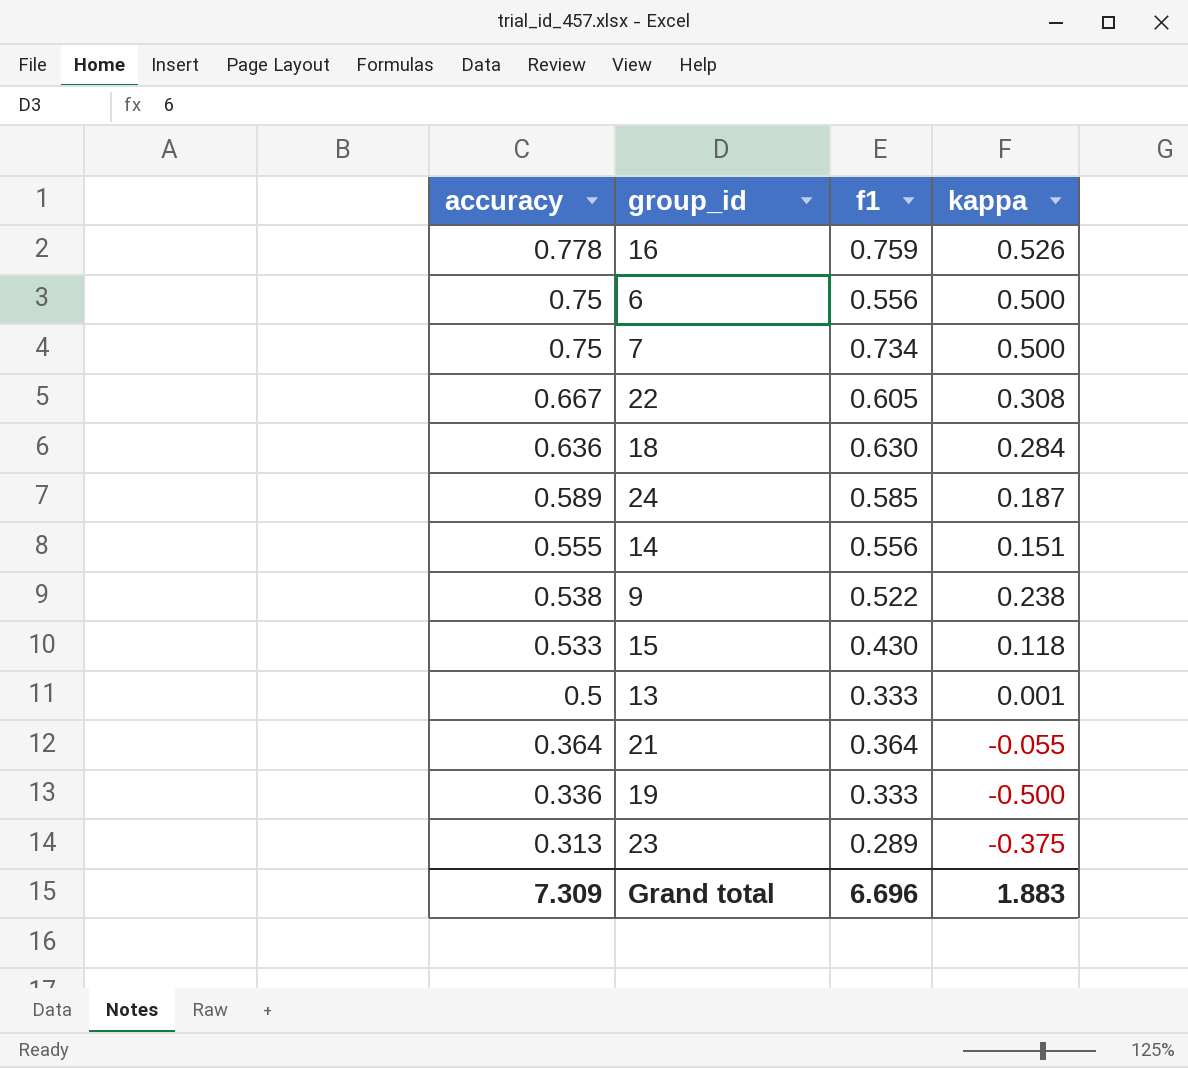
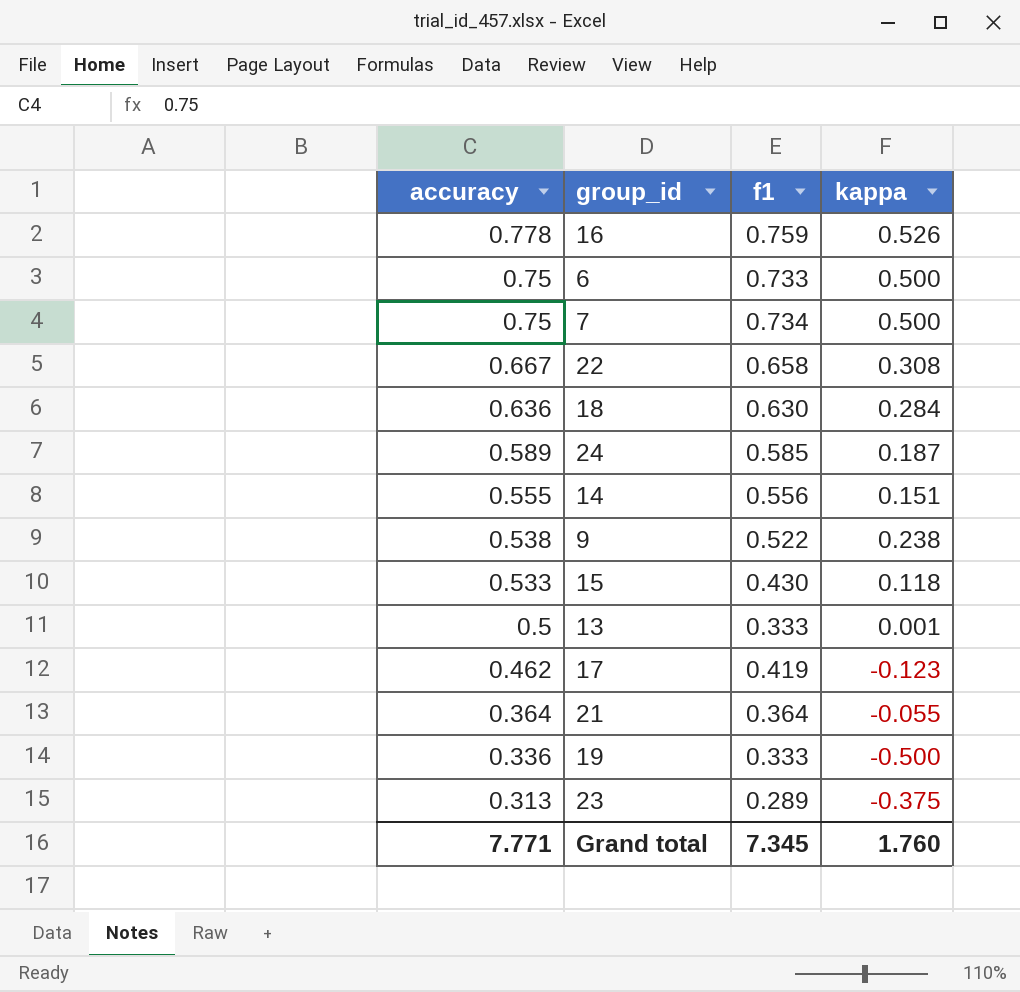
6 | f1: 0.556 -> 0.733
22 | f1: 0.605 -> 0.658
row 17: none -> 0.462 | 0.419 | -0.123
Grand total | accuracy: 7.309 -> 7.771
Grand total | f1: 6.696 -> 7.345
Grand total | kappa: 1.883 -> 1.760

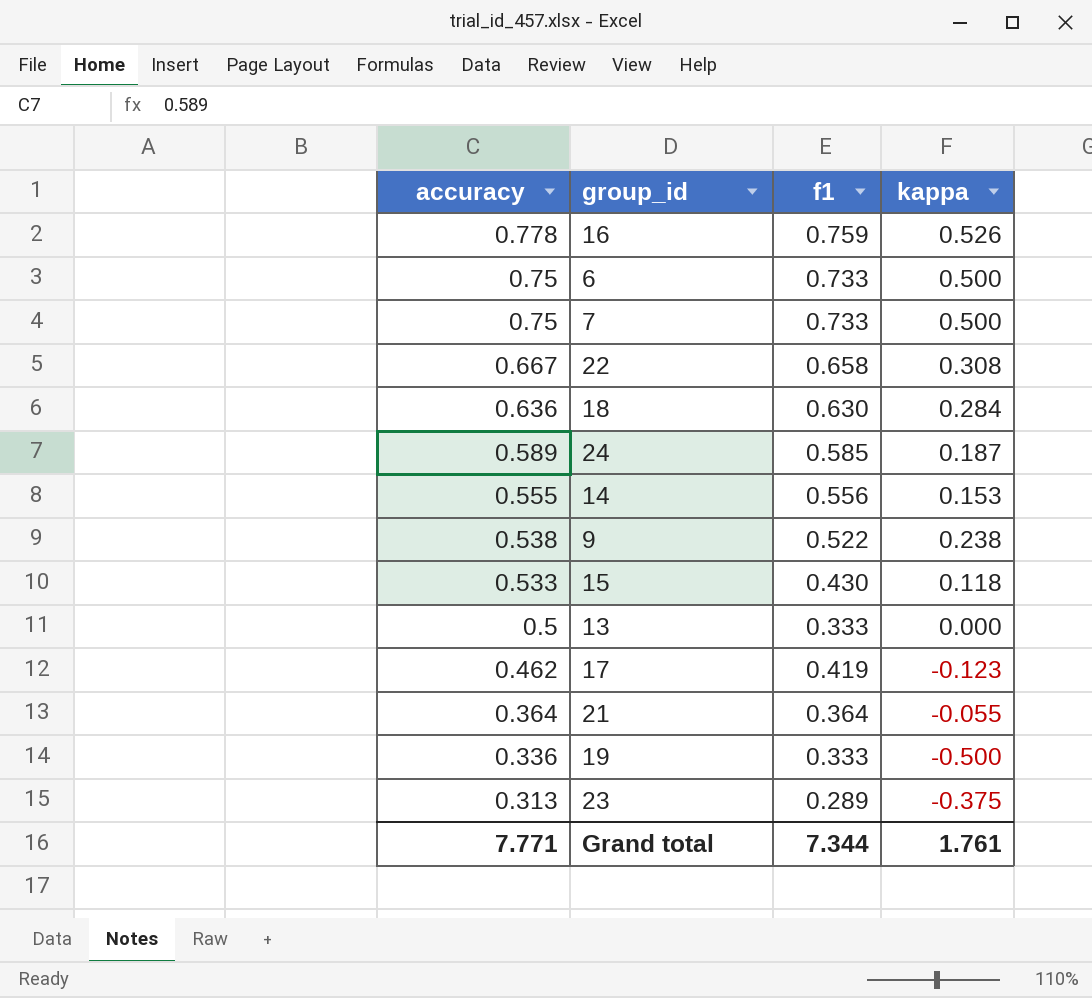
7 | f1: 0.734 -> 0.733
14 | kappa: 0.151 -> 0.153
13 | kappa: 0.001 -> 0.000
Grand total | f1: 7.345 -> 7.344
Grand total | kappa: 1.760 -> 1.761

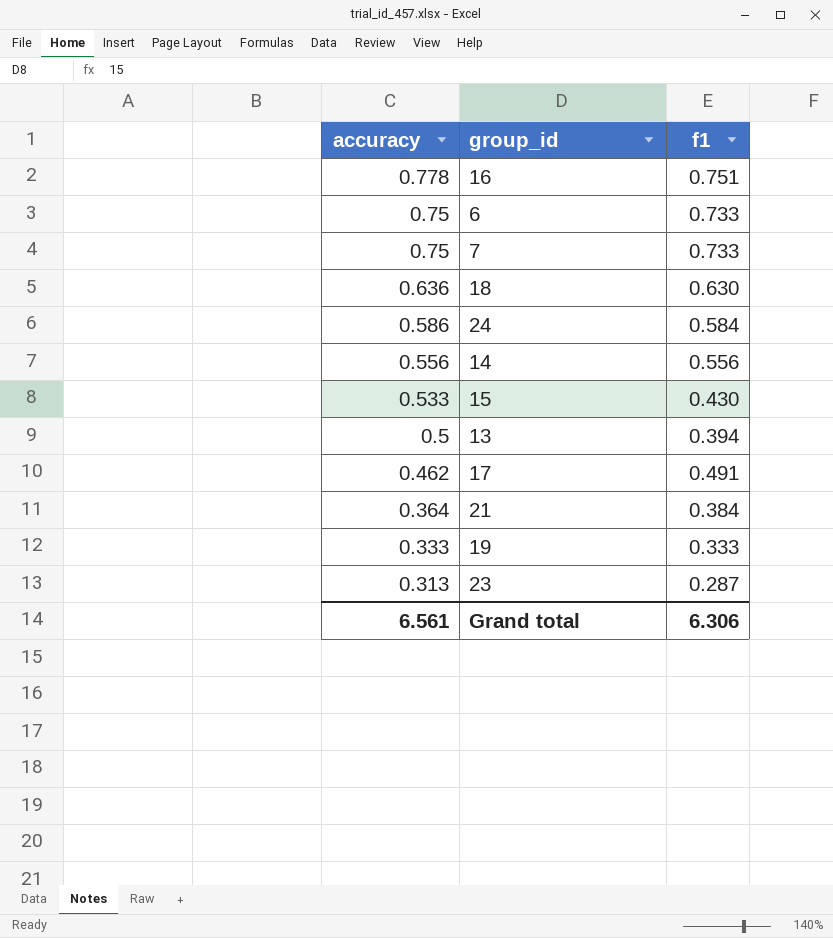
column kappa | position: 4 -> none
row 22: 0.667 | 0.658 | 0.308 -> none
row 9: 0.538 | 0.522 | 0.238 -> none
16 | f1: 0.759 -> 0.751
24 | accuracy: 0.589 -> 0.586
24 | f1: 0.585 -> 0.584
14 | accuracy: 0.555 -> 0.556
13 | f1: 0.333 -> 0.394
17 | f1: 0.419 -> 0.491
21 | f1: 0.364 -> 0.384
19 | accuracy: 0.336 -> 0.333
23 | f1: 0.289 -> 0.287
Grand total | accuracy: 7.771 -> 6.561
Grand total | f1: 7.344 -> 6.306

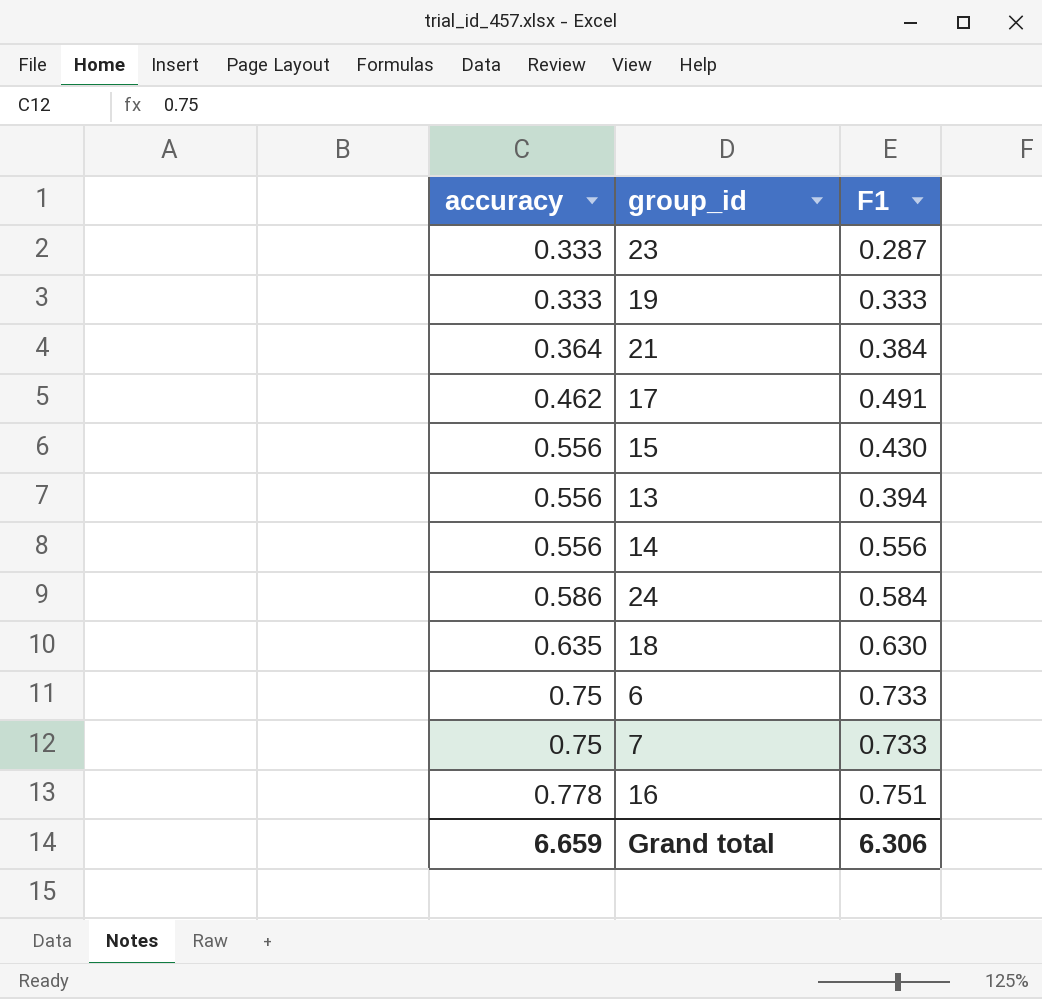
row order: accuracy descending -> accuracy ascending
column name: f1 -> F1
23 | accuracy: 0.313 -> 0.333
15 | accuracy: 0.533 -> 0.556
13 | accuracy: 0.5 -> 0.556
18 | accuracy: 0.636 -> 0.635
Grand total | accuracy: 6.561 -> 6.659

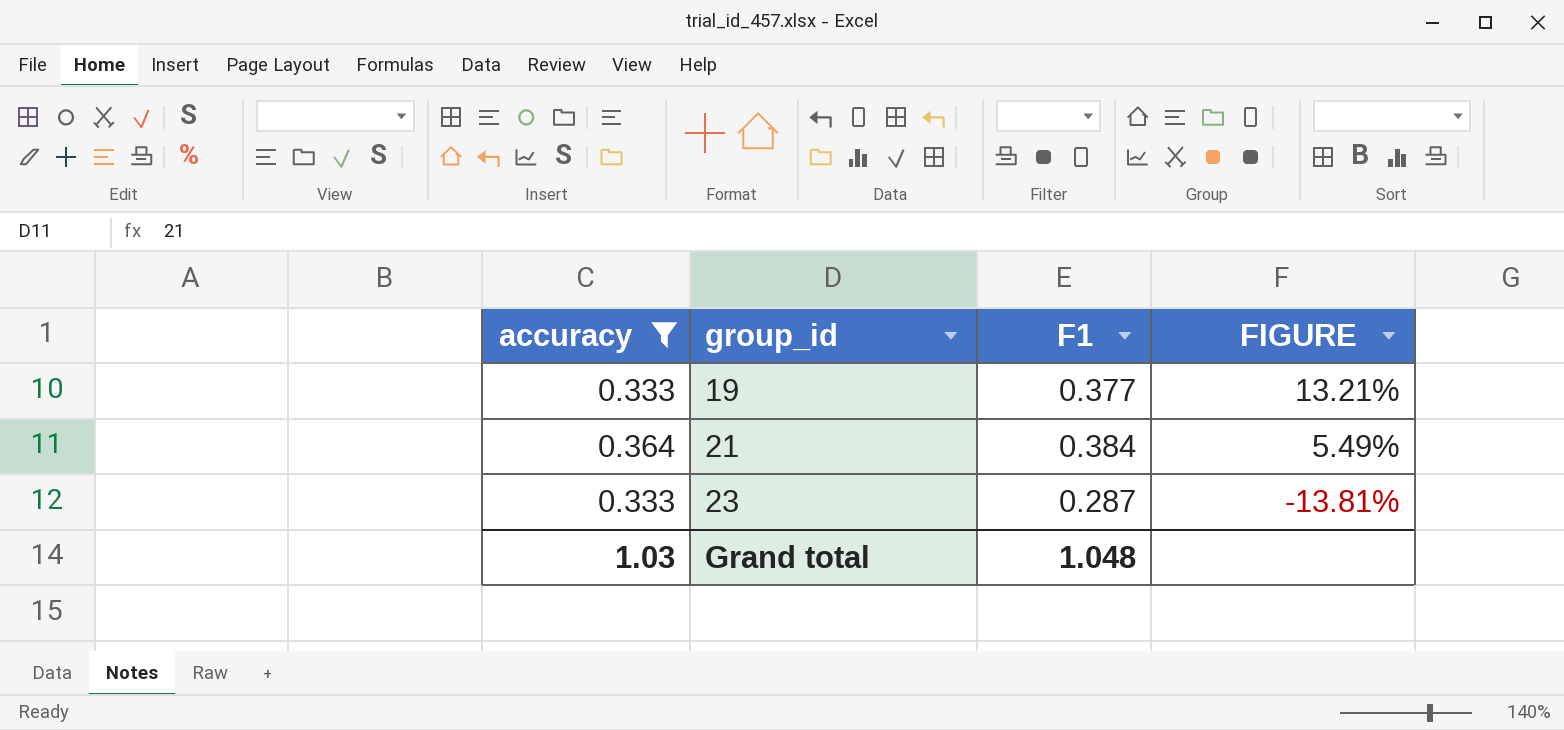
filter: none -> accuracy <= 0.364
row order: accuracy ascending -> group_id ascending
column FIGURE | formula: none -> ([F1] - [accuracy]) / [accuracy]
19 | F1: 0.333 -> 0.377
Grand total | accuracy: 6.659 -> 1.03
Grand total | F1: 6.306 -> 1.048

